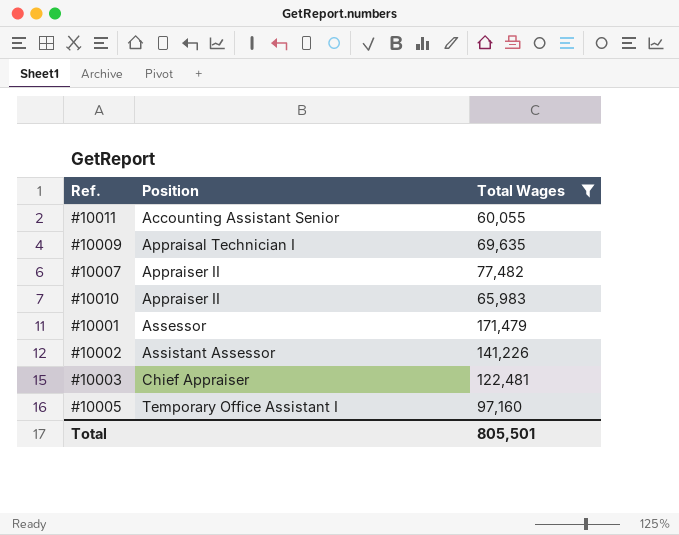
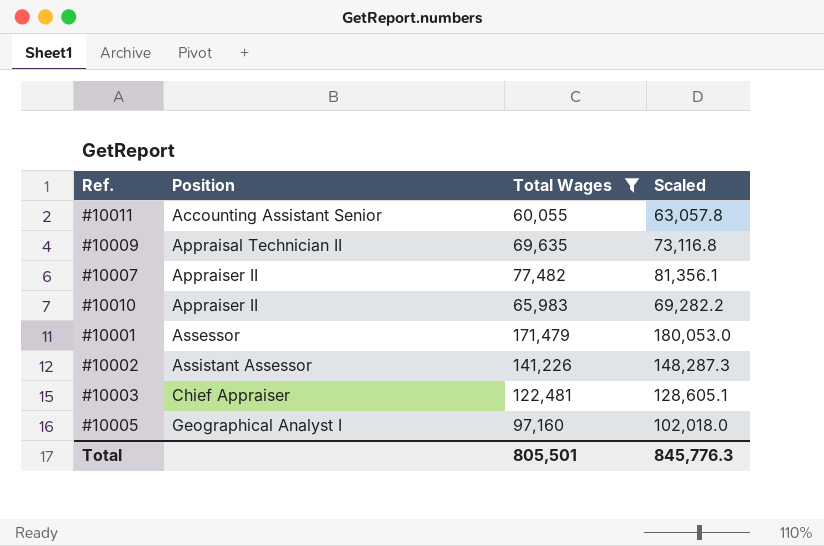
column Scaled | formula: none -> [Total Wages] * 1.05
#10009 | Position: Appraisal Technician I -> Appraisal Technician II
#10005 | Position: Temporary Office Assistant I -> Geographical Analyst I

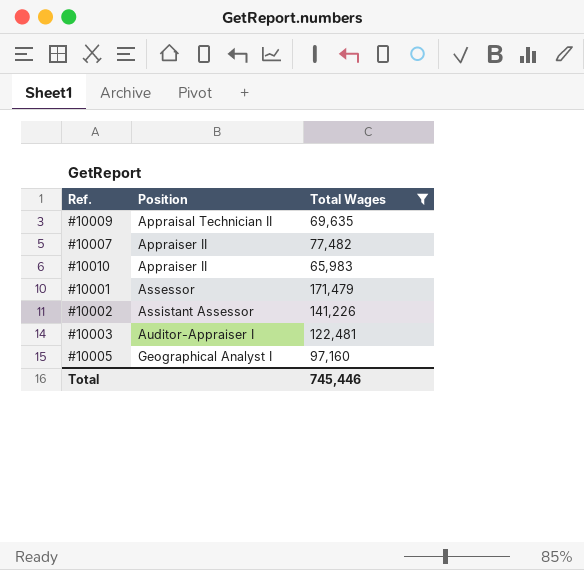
column Scaled | formula: [Total Wages] * 1.05 -> none
row #10011: Accounting Assistant Senior | 60,055 | 63,057.8 -> none
#10003 | Position: Chief Appraiser -> Auditor-Appraiser I
Total | Total Wages: 805,501 -> 745,446

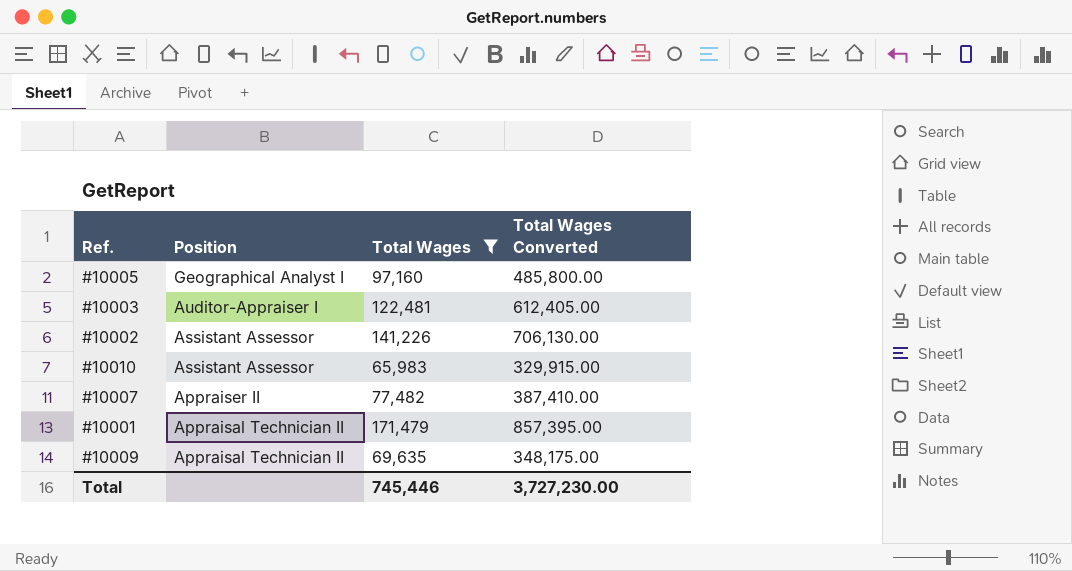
row order: Position ascending -> Position descending
column Total Wages Converted | formula: none -> [Total Wages] * 5
#10010 | Position: Appraiser II -> Assistant Assessor
#10001 | Position: Assessor -> Appraisal Technician II

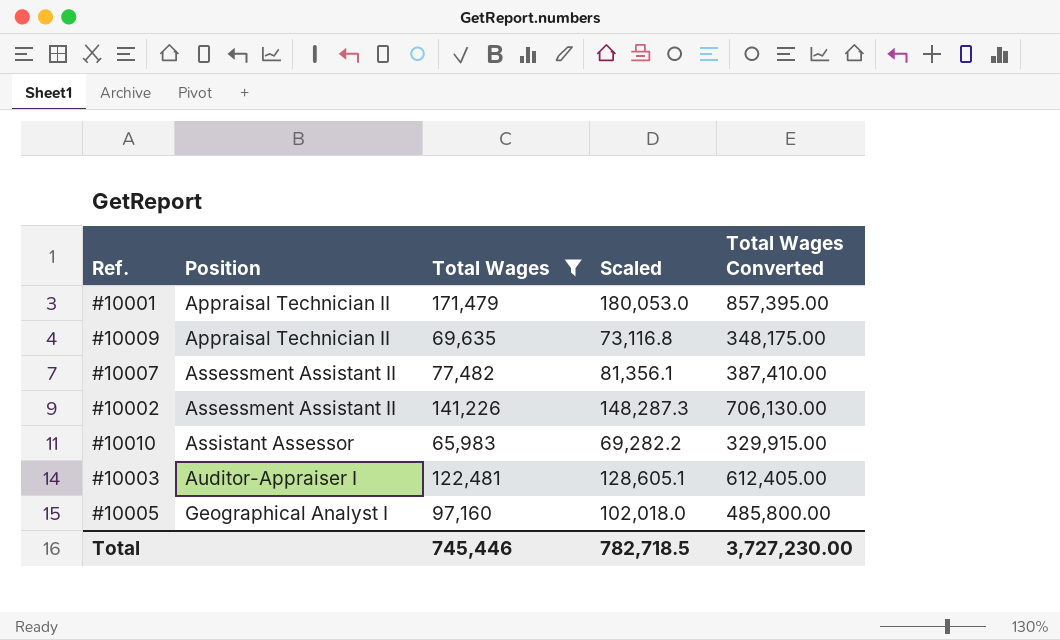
row order: Position descending -> Position ascending
column Scaled | formula: none -> [Total Wages] * 1.05
#10007 | Position: Appraiser II -> Assessment Assistant II
#10002 | Position: Assistant Assessor -> Assessment Assistant II

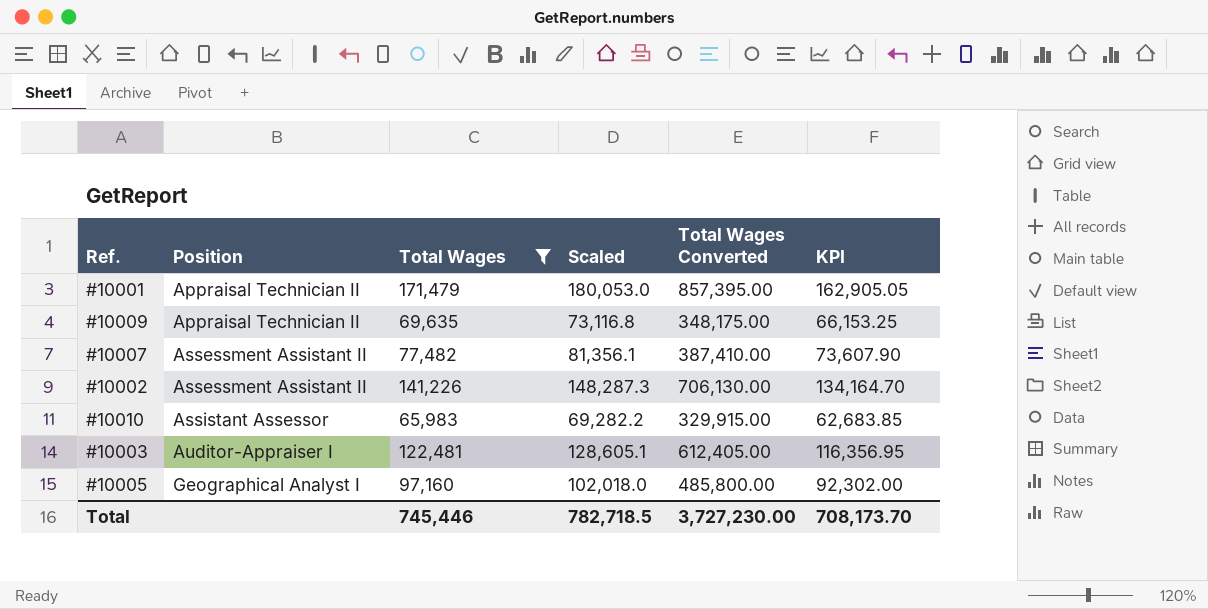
column KPI | formula: none -> [Total Wages] * 0.95

